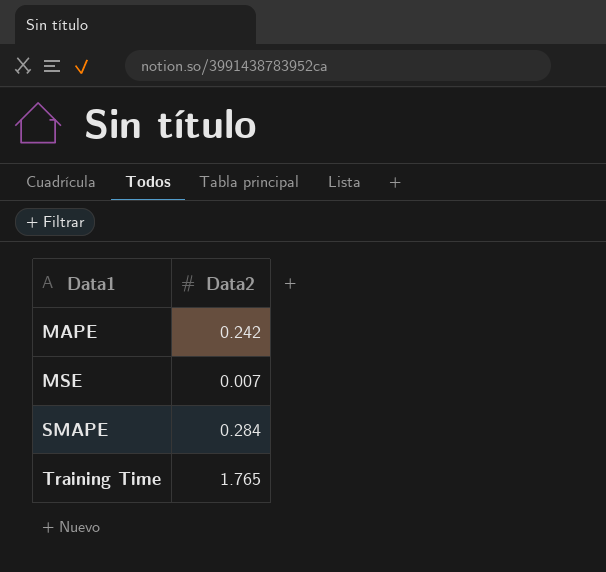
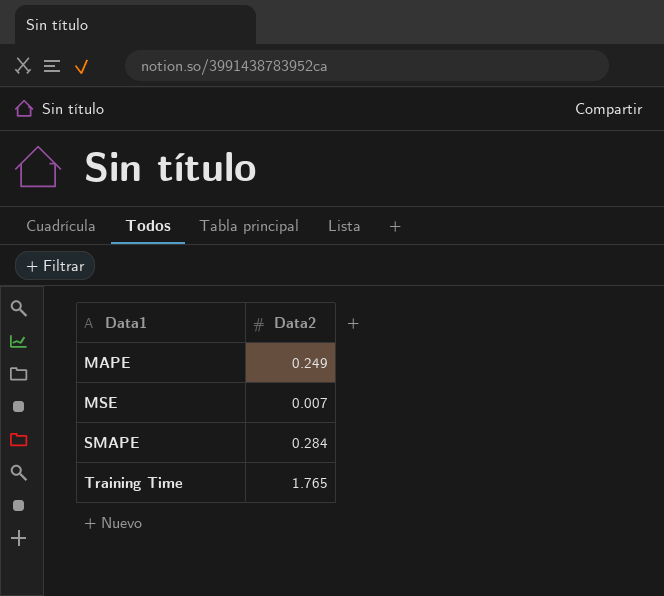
MAPE | Data2: 0.242 -> 0.249

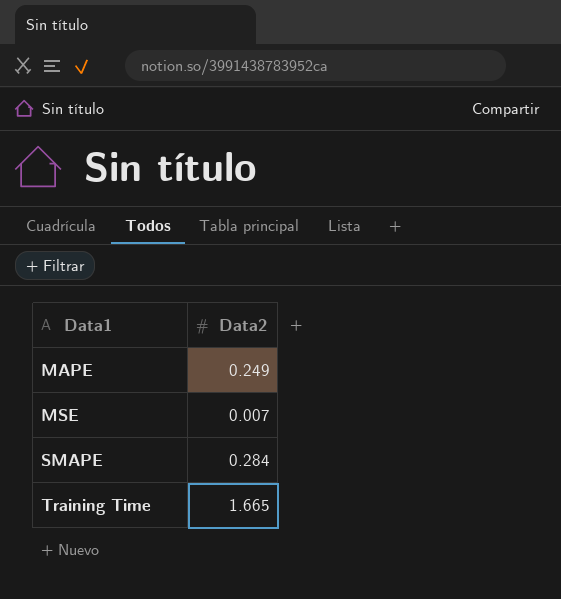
Training Time | Data2: 1.765 -> 1.665

